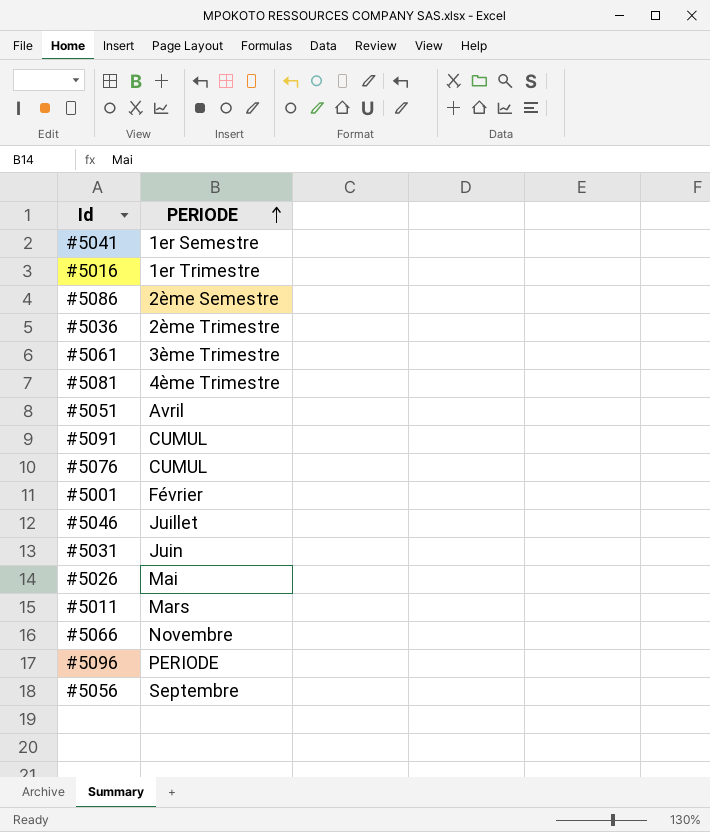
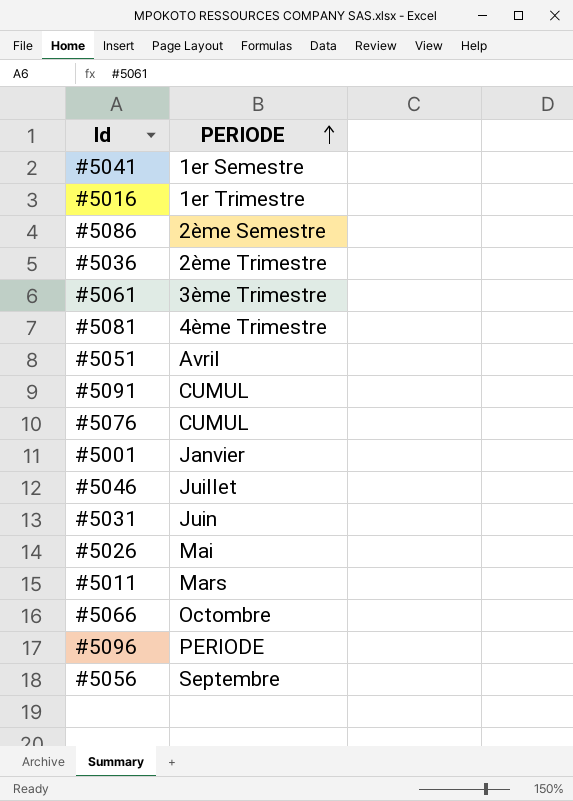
#5001 | PERIODE: Février -> Janvier
#5066 | PERIODE: Novembre -> Octombre

